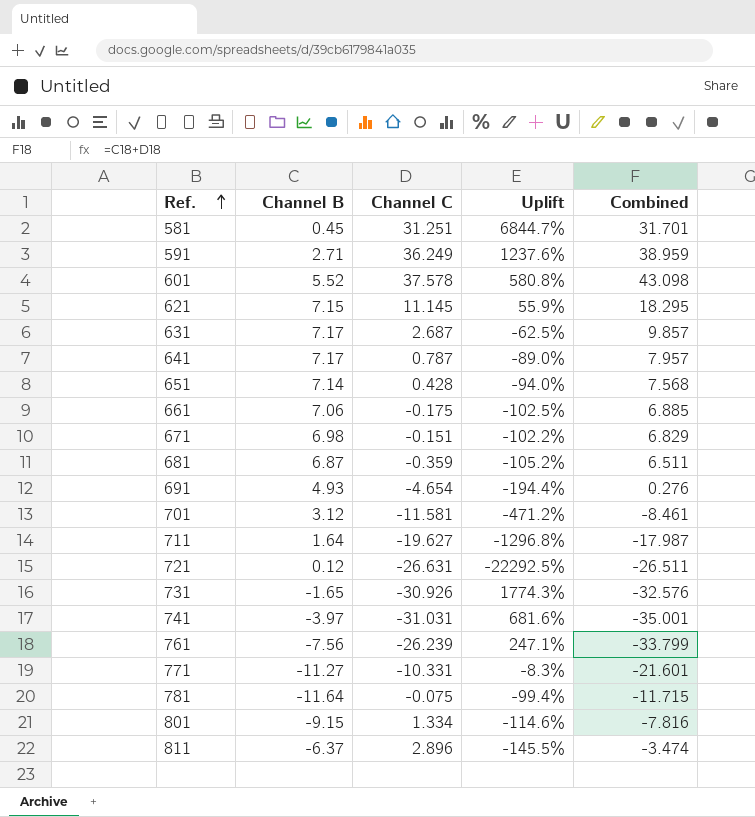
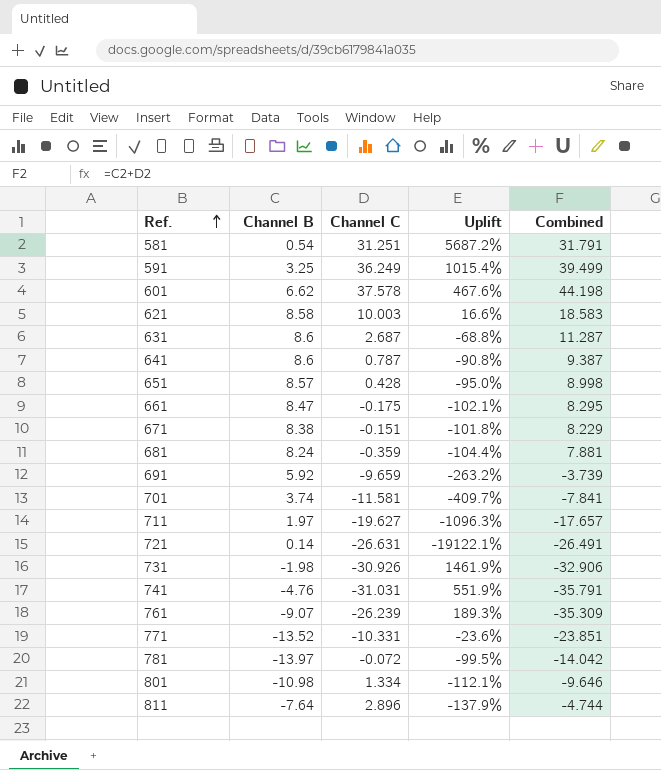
581 | Channel B: 0.45 -> 0.54
581 | Uplift: 6844.7% -> 5687.2%
581 | Combined: 31.701 -> 31.791
591 | Channel B: 2.71 -> 3.25
591 | Uplift: 1237.6% -> 1015.4%
591 | Combined: 38.959 -> 39.499
601 | Channel B: 5.52 -> 6.62
601 | Uplift: 580.8% -> 467.6%
601 | Combined: 43.098 -> 44.198
621 | Channel B: 7.15 -> 8.58
621 | Channel C: 11.145 -> 10.003
621 | Uplift: 55.9% -> 16.6%
621 | Combined: 18.295 -> 18.583
631 | Channel B: 7.17 -> 8.6
631 | Uplift: -62.5% -> -68.8%
631 | Combined: 9.857 -> 11.287
641 | Channel B: 7.17 -> 8.6
641 | Uplift: -89.0% -> -90.8%
641 | Combined: 7.957 -> 9.387
651 | Channel B: 7.14 -> 8.57
651 | Uplift: -94.0% -> -95.0%
651 | Combined: 7.568 -> 8.998
661 | Channel B: 7.06 -> 8.47
661 | Uplift: -102.5% -> -102.1%
661 | Combined: 6.885 -> 8.295
671 | Channel B: 6.98 -> 8.38
671 | Uplift: -102.2% -> -101.8%
671 | Combined: 6.829 -> 8.229
681 | Channel B: 6.87 -> 8.24
681 | Uplift: -105.2% -> -104.4%
681 | Combined: 6.511 -> 7.881
691 | Channel B: 4.93 -> 5.92
691 | Channel C: -4.654 -> -9.659
691 | Uplift: -194.4% -> -263.2%
691 | Combined: 0.276 -> -3.739
701 | Channel B: 3.12 -> 3.74
701 | Uplift: -471.2% -> -409.7%
701 | Combined: -8.461 -> -7.841
711 | Channel B: 1.64 -> 1.97
711 | Uplift: -1296.8% -> -1096.3%
711 | Combined: -17.987 -> -17.657
721 | Channel B: 0.12 -> 0.14
721 | Uplift: -22292.5% -> -19122.1%
721 | Combined: -26.511 -> -26.491
731 | Channel B: -1.65 -> -1.98
731 | Uplift: 1774.3% -> 1461.9%
731 | Combined: -32.576 -> -32.906
741 | Channel B: -3.97 -> -4.76
741 | Uplift: 681.6% -> 551.9%
741 | Combined: -35.001 -> -35.791
761 | Channel B: -7.56 -> -9.07
761 | Uplift: 247.1% -> 189.3%
761 | Combined: -33.799 -> -35.309
771 | Channel B: -11.27 -> -13.52
771 | Uplift: -8.3% -> -23.6%
771 | Combined: -21.601 -> -23.851
781 | Channel B: -11.64 -> -13.97
781 | Channel C: -0.075 -> -0.072
781 | Uplift: -99.4% -> -99.5%
781 | Combined: -11.715 -> -14.042
801 | Channel B: -9.15 -> -10.98
801 | Uplift: -114.6% -> -112.1%
801 | Combined: -7.816 -> -9.646
811 | Channel B: -6.37 -> -7.64
811 | Uplift: -145.5% -> -137.9%
811 | Combined: -3.474 -> -4.744

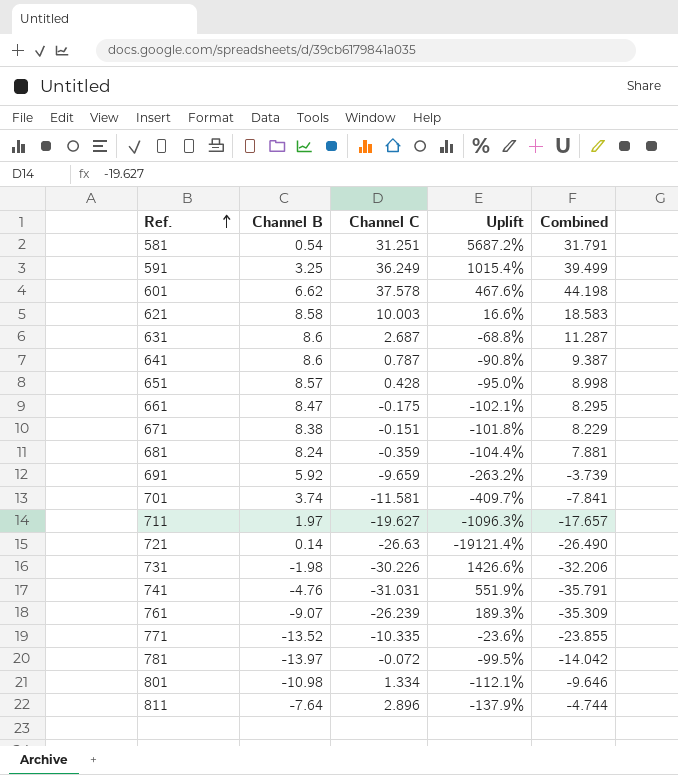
721 | Channel C: -26.631 -> -26.63
721 | Uplift: -19122.1% -> -19121.4%
721 | Combined: -26.491 -> -26.490
731 | Channel C: -30.926 -> -30.226
731 | Uplift: 1461.9% -> 1426.6%
731 | Combined: -32.906 -> -32.206
771 | Channel C: -10.331 -> -10.335
771 | Combined: -23.851 -> -23.855

